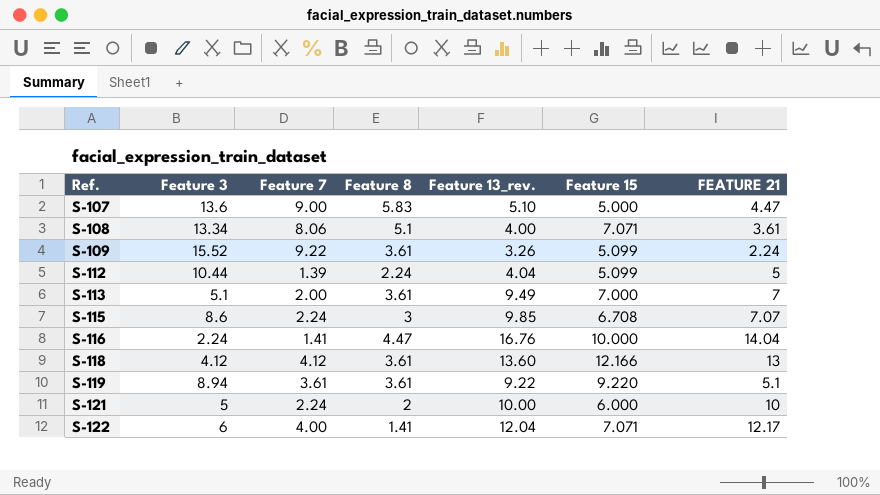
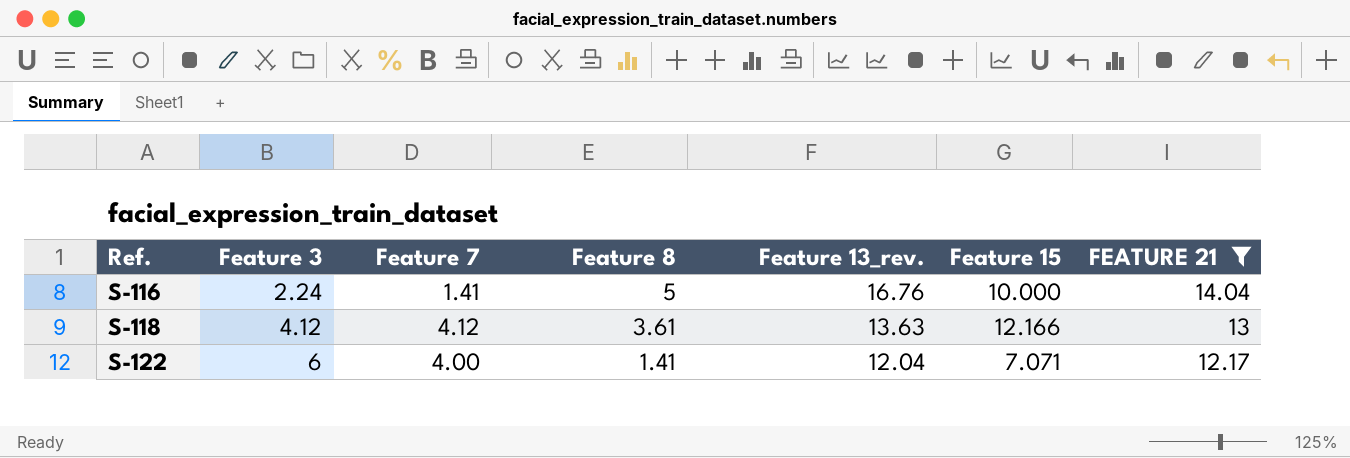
filter: none -> FEATURE 21 >= 12.17
S-116 | Feature 8: 4.47 -> 5
S-118 | Feature 13_rev.: 13.60 -> 13.63

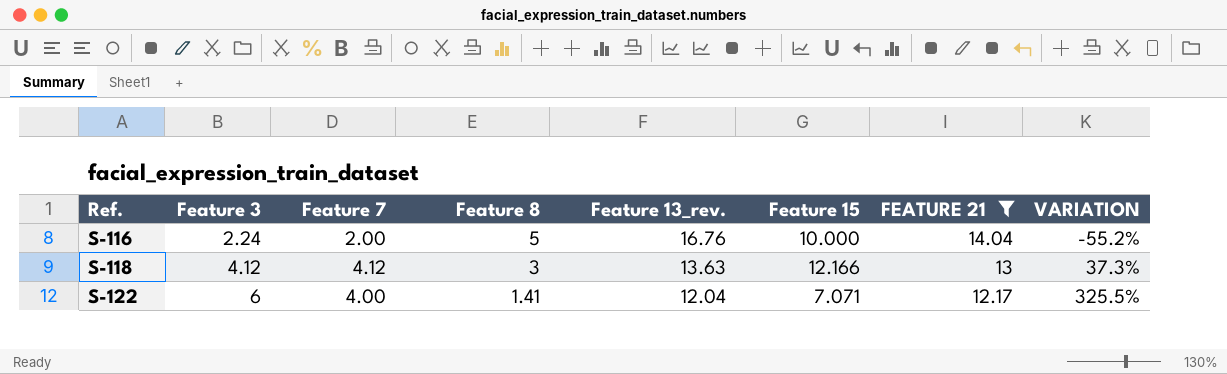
column VARIATION | formula: none -> ([Feature 3] - [Feature 8]) / [Feature 8]
S-116 | Feature 7: 1.41 -> 2.00
S-118 | Feature 8: 3.61 -> 3

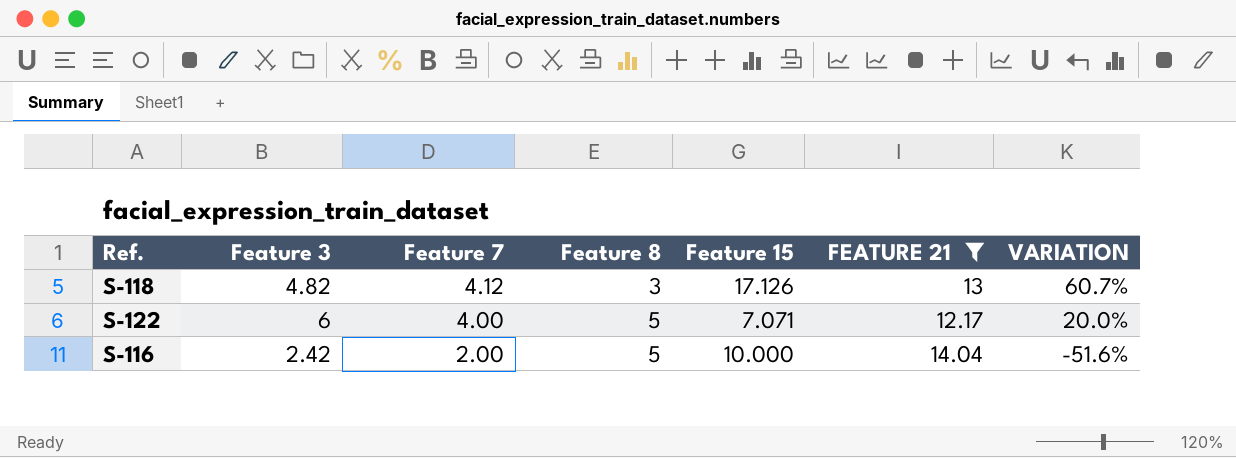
row order: Ref. ascending -> Feature 7 descending
column Feature 13_rev. | position: 5 -> none
S-118 | Feature 3: 4.12 -> 4.82
S-118 | Feature 15: 12.166 -> 17.126
S-118 | VARIATION: 37.3% -> 60.7%
S-122 | Feature 8: 1.41 -> 5
S-122 | VARIATION: 325.5% -> 20.0%
S-116 | Feature 3: 2.24 -> 2.42
S-116 | VARIATION: -55.2% -> -51.6%

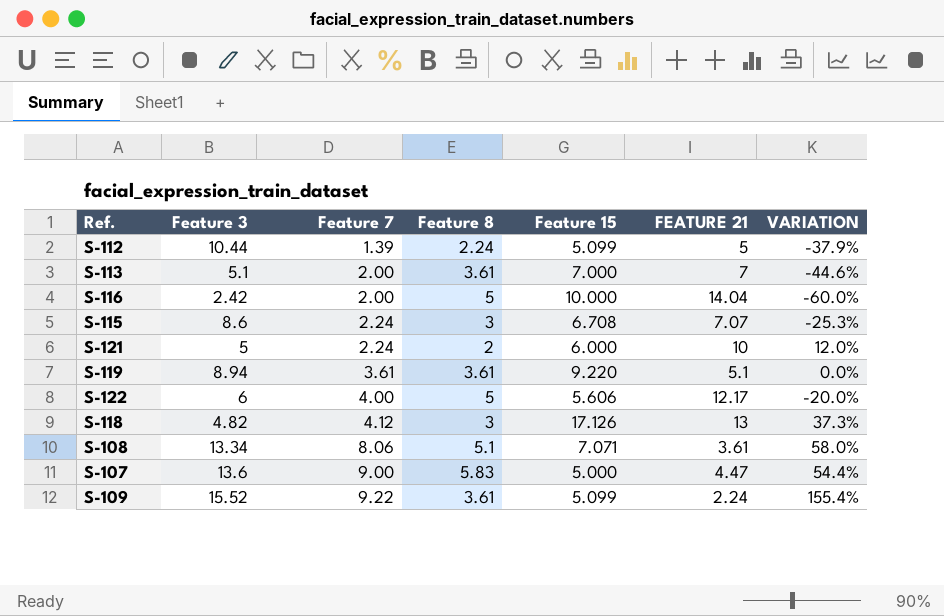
filter: FEATURE 21 >= 12.17 -> none
row order: Feature 7 descending -> Feature 7 ascending
column VARIATION | formula: ([Feature 3] - [Feature 8]) / [Feature 8] -> ([Feature 7] - [Feature 8]) / [Feature 8]
S-122 | Feature 15: 7.071 -> 5.606

